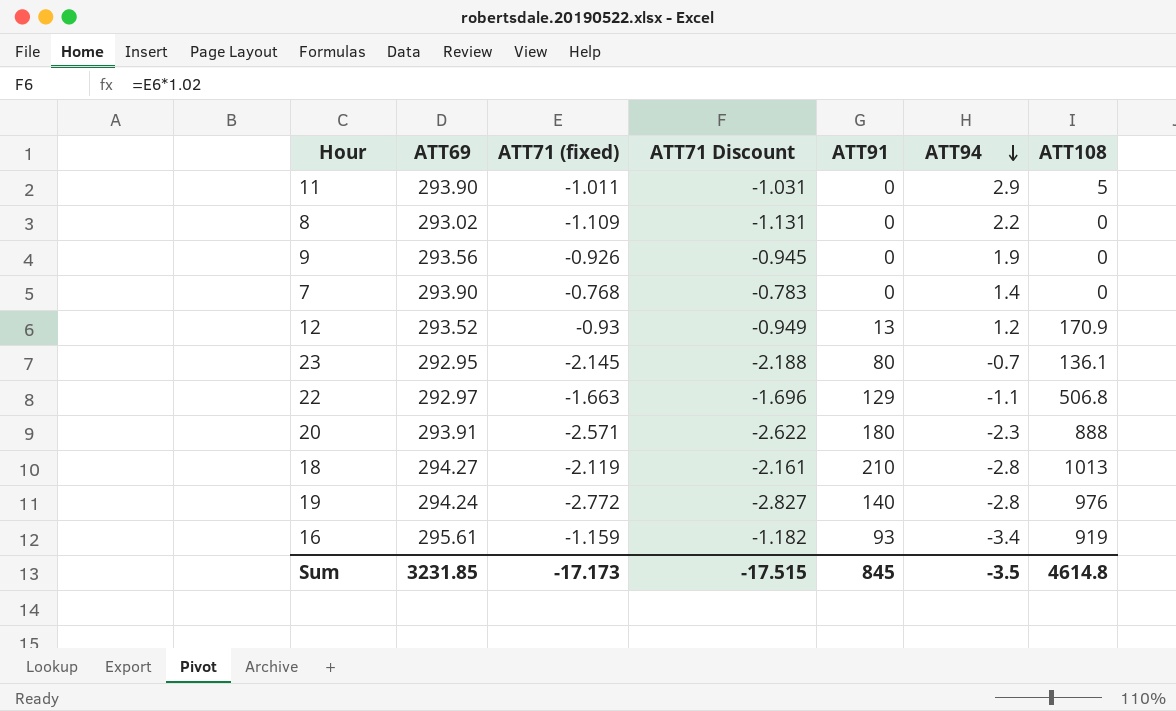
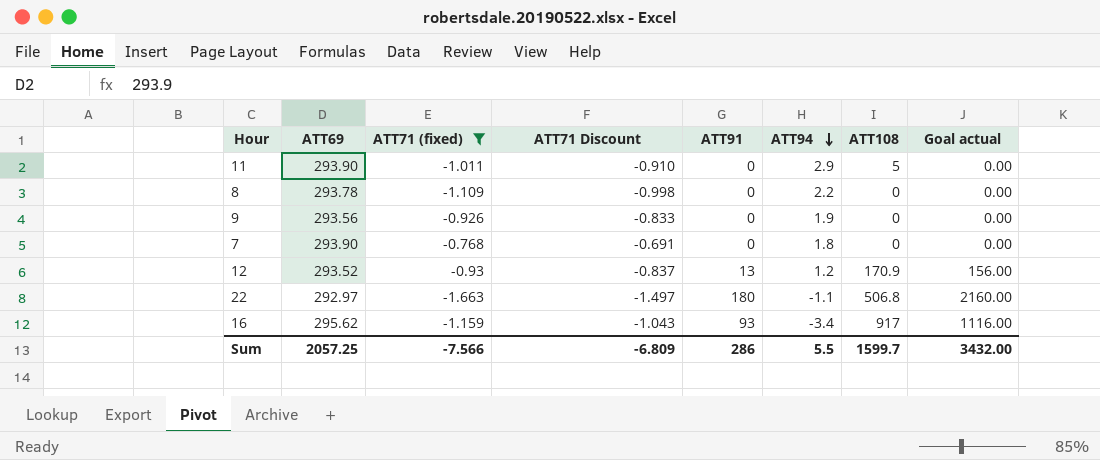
filter: none -> ATT71 (fixed) >= -1.663
column ATT71 Discount | formula: [ATT71 (fixed)] * 1.02 -> [ATT71 (fixed)] * 0.9
column Goal actual | formula: none -> [ATT91] * 12
8 | ATT69: 293.02 -> 293.78
7 | ATT94: 1.4 -> 1.8
22 | ATT91: 129 -> 180
16 | ATT69: 295.61 -> 295.62
16 | ATT108: 919 -> 917
Sum | ATT69: 3231.85 -> 2057.25
Sum | ATT71 (fixed): -17.173 -> -7.566
Sum | ATT71 Discount: -17.515 -> -6.809
Sum | ATT91: 845 -> 286
Sum | ATT94: -3.5 -> 5.5
Sum | ATT108: 4614.8 -> 1599.7

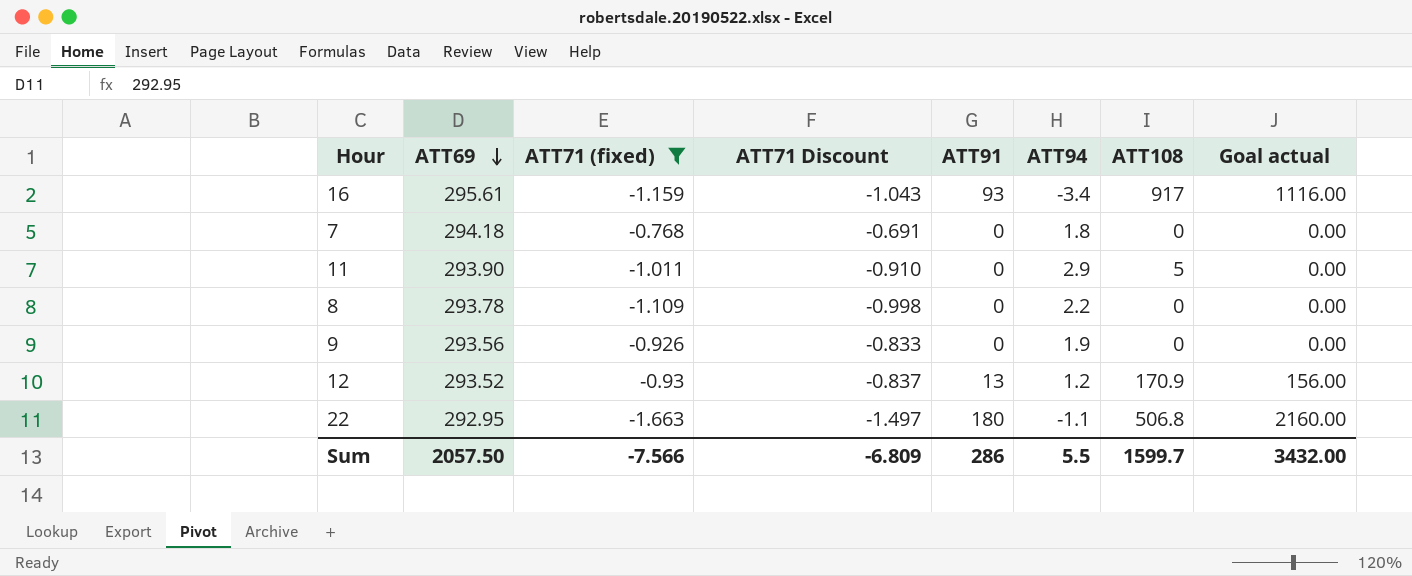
row order: ATT94 descending -> ATT69 descending
16 | ATT69: 295.62 -> 295.61
7 | ATT69: 293.90 -> 294.18
22 | ATT69: 292.97 -> 292.95
Sum | ATT69: 2057.25 -> 2057.50

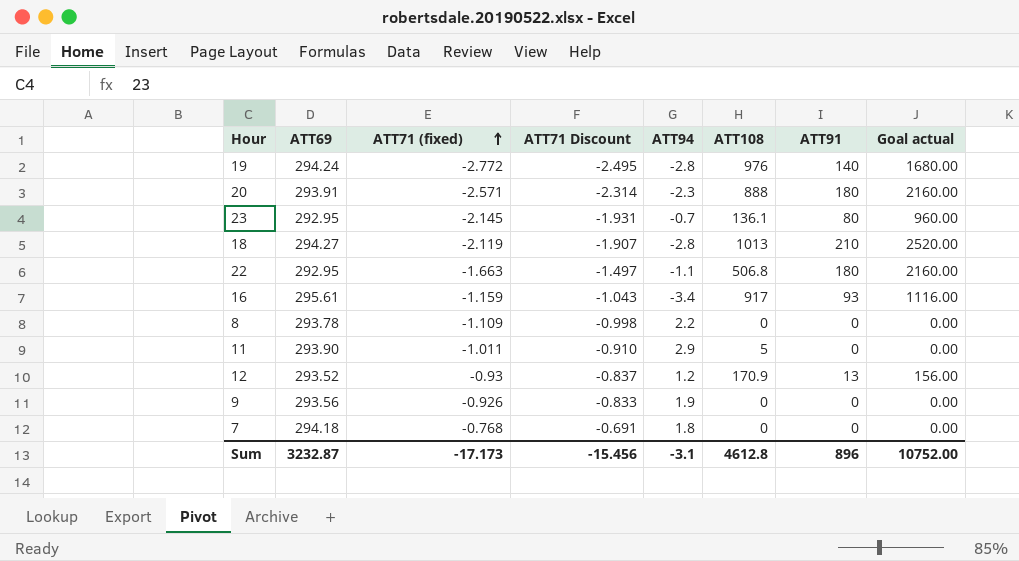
filter: ATT71 (fixed) >= -1.663 -> none
row order: ATT69 descending -> ATT71 (fixed) ascending
column ATT91 | position: 5 -> 7
Sum | ATT69: 2057.50 -> 3232.87
Sum | ATT71 (fixed): -7.566 -> -17.173
Sum | ATT71 Discount: -6.809 -> -15.456
Sum | ATT94: 5.5 -> -3.1
Sum | ATT108: 1599.7 -> 4612.8
Sum | ATT91: 286 -> 896
Sum | Goal actual: 3432.00 -> 10752.00

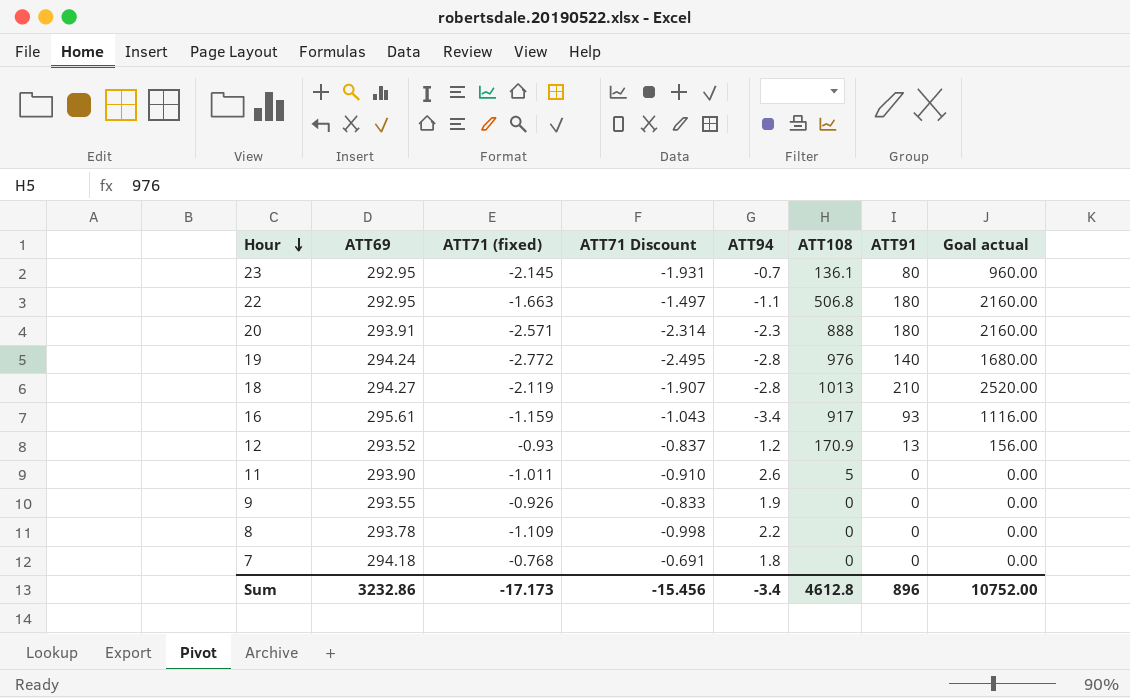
row order: ATT71 (fixed) ascending -> Hour descending
11 | ATT94: 2.9 -> 2.6
9 | ATT69: 293.56 -> 293.55
Sum | ATT69: 3232.87 -> 3232.86
Sum | ATT94: -3.1 -> -3.4

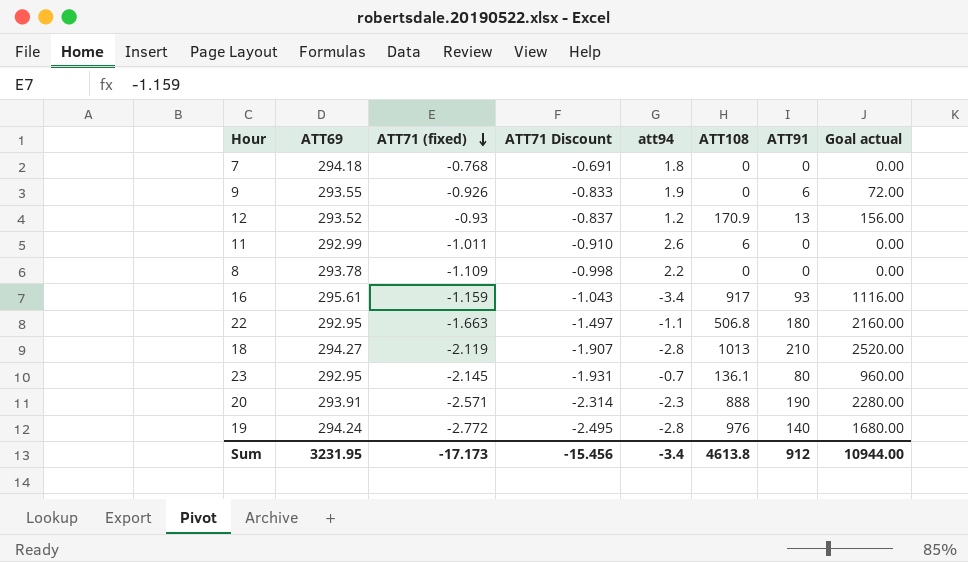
row order: Hour descending -> ATT71 (fixed) descending
column name: ATT94 -> att94
9 | ATT91: 0 -> 6
9 | Goal actual: 0.00 -> 72.00
11 | ATT69: 293.90 -> 292.99
11 | ATT108: 5 -> 6
20 | ATT91: 180 -> 190
20 | Goal actual: 2160.00 -> 2280.00
Sum | ATT69: 3232.86 -> 3231.95
Sum | ATT108: 4612.8 -> 4613.8
Sum | ATT91: 896 -> 912
Sum | Goal actual: 10752.00 -> 10944.00

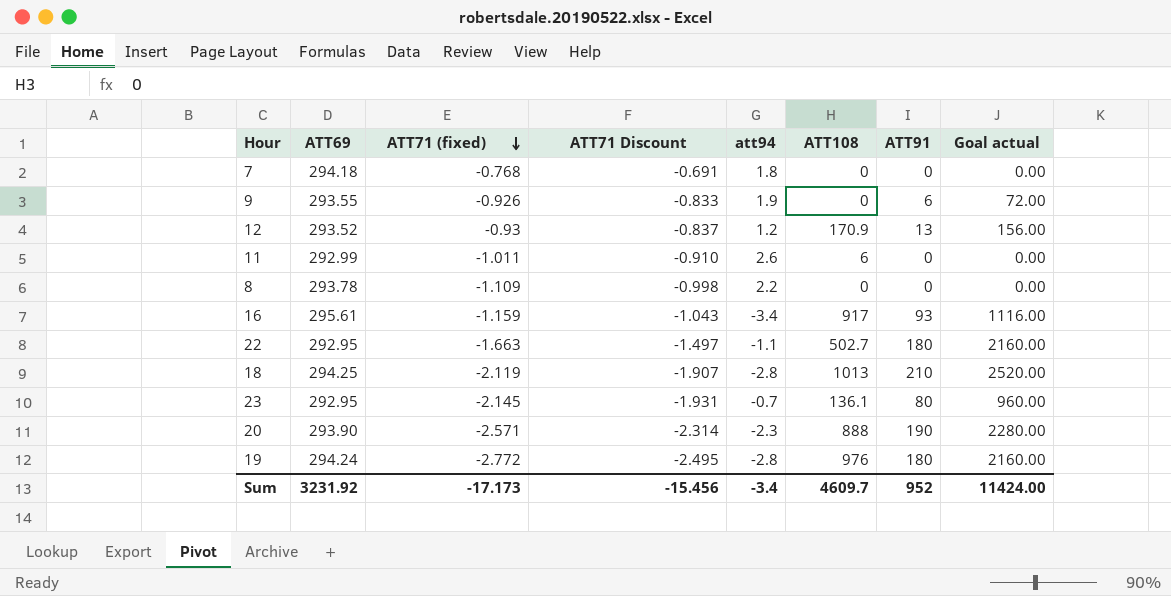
22 | ATT108: 506.8 -> 502.7
18 | ATT69: 294.27 -> 294.25
20 | ATT69: 293.91 -> 293.90
19 | ATT91: 140 -> 180
19 | Goal actual: 1680.00 -> 2160.00
Sum | ATT69: 3231.95 -> 3231.92
Sum | ATT108: 4613.8 -> 4609.7
Sum | ATT91: 912 -> 952
Sum | Goal actual: 10944.00 -> 11424.00

